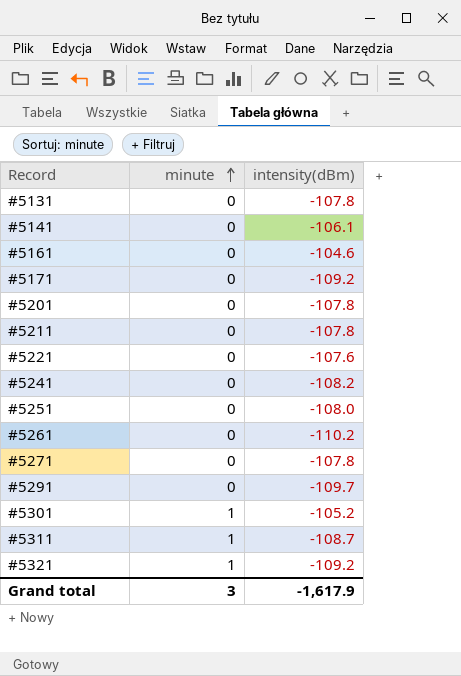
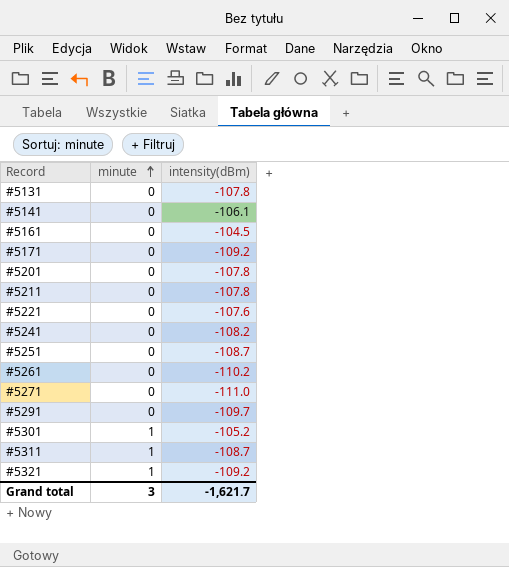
#5161 | intensity(dBm): -104.6 -> -104.5
#5251 | intensity(dBm): -108.0 -> -108.7
#5271 | intensity(dBm): -107.8 -> -111.0
Grand total | intensity(dBm): -1,617.9 -> -1,621.7

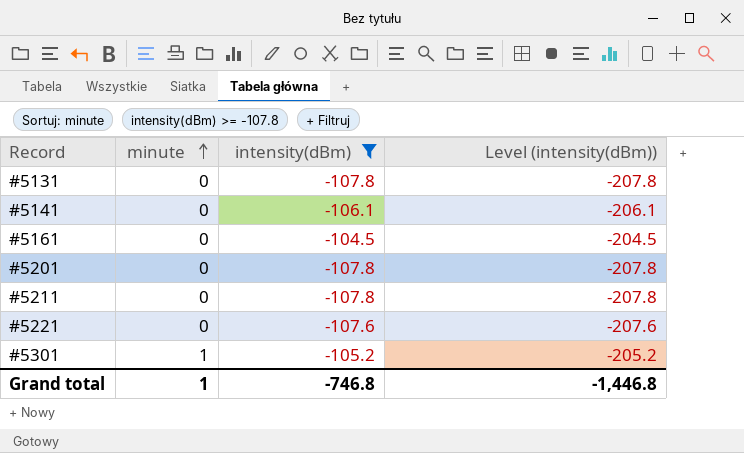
filter: none -> intensity(dBm) >= -107.8
column Level (intensity(dBm)) | formula: none -> [intensity(dBm)] - 100
Grand total | minute: 3 -> 1
Grand total | intensity(dBm): -1,621.7 -> -746.8

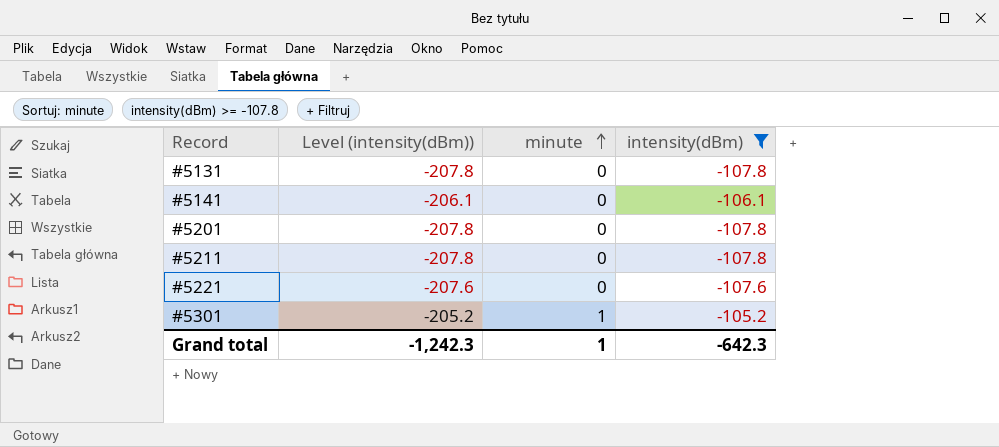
column Level (intensity(dBm)) | position: 4 -> 2
row #5161: 0 | -104.5 | -204.5 -> none
Grand total | Level (intensity(dBm)): -1,446.8 -> -1,242.3
Grand total | intensity(dBm): -746.8 -> -642.3

